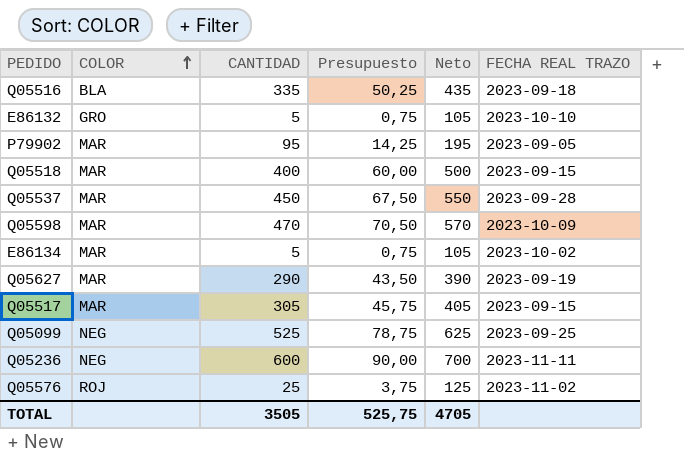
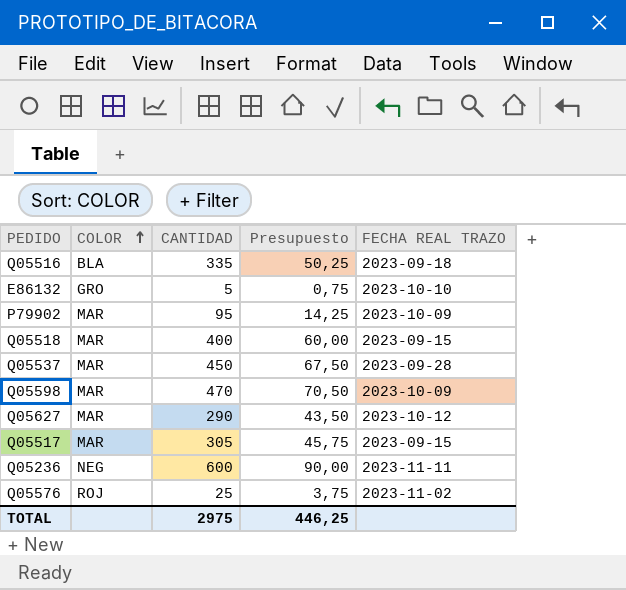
column Neto | formula: [CANTIDAD] + 100 -> none
row E86134: MAR | 5 | 0,75 | 105 | 2023-10-02 -> none
row Q05099: NEG | 525 | 78,75 | 625 | 2023-09-25 -> none
P79902 | FECHA REAL TRAZO: 2023-09-05 -> 2023-10-09
Q05627 | FECHA REAL TRAZO: 2023-09-19 -> 2023-10-12
TOTAL | CANTIDAD: 3505 -> 2975
TOTAL | Presupuesto: 525,75 -> 446,25

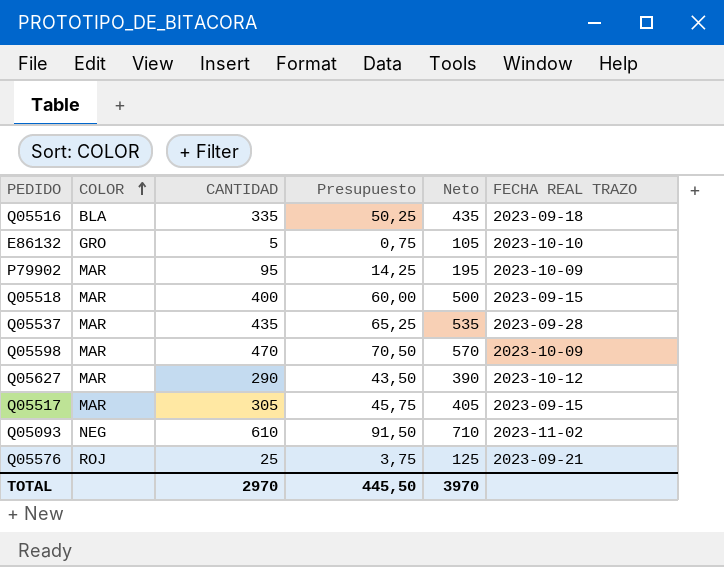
column Neto | formula: none -> [CANTIDAD] + 100
row Q05236: NEG | 600 | 90,00 | 2023-11-11 -> none
Q05537 | CANTIDAD: 450 -> 435
Q05537 | Presupuesto: 67,50 -> 65,25
row Q05093: none -> NEG | 610 | 91,50 | 710 | 2023-11-02
Q05576 | FECHA REAL TRAZO: 2023-11-02 -> 2023-09-21
TOTAL | CANTIDAD: 2975 -> 2970
TOTAL | Presupuesto: 446,25 -> 445,50

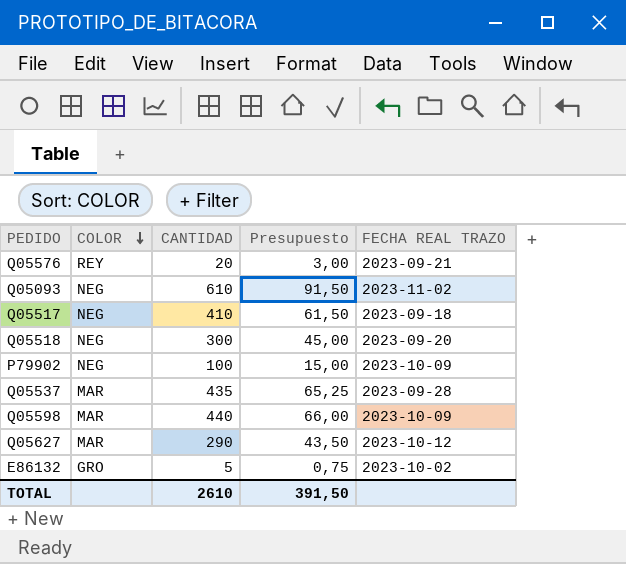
row order: COLOR ascending -> COLOR descending
column Neto | formula: [CANTIDAD] + 100 -> none
row Q05516: BLA | 335 | 50,25 | 435 | 2023-09-18 -> none
Q05576 | COLOR: ROJ -> REY
Q05576 | CANTIDAD: 25 -> 20
Q05576 | Presupuesto: 3,75 -> 3,00
Q05517 | COLOR: MAR -> NEG
Q05517 | CANTIDAD: 305 -> 410
Q05517 | Presupuesto: 45,75 -> 61,50
Q05517 | FECHA REAL TRAZO: 2023-09-15 -> 2023-09-18
Q05518 | COLOR: MAR -> NEG
Q05518 | CANTIDAD: 400 -> 300
Q05518 | Presupuesto: 60,00 -> 45,00
Q05518 | FECHA REAL TRAZO: 2023-09-15 -> 2023-09-20
P79902 | COLOR: MAR -> NEG
P79902 | CANTIDAD: 95 -> 100
P79902 | Presupuesto: 14,25 -> 15,00
Q05598 | CANTIDAD: 470 -> 440
Q05598 | Presupuesto: 70,50 -> 66,00
E86132 | FECHA REAL TRAZO: 2023-10-10 -> 2023-10-02
TOTAL | CANTIDAD: 2970 -> 2610
TOTAL | Presupuesto: 445,50 -> 391,50

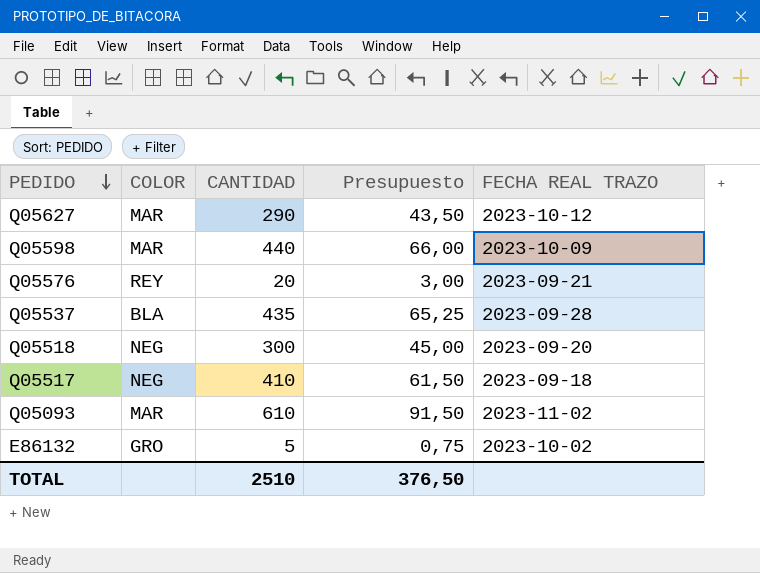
row order: COLOR descending -> PEDIDO descending
row P79902: NEG | 100 | 15,00 | 2023-10-09 -> none
Q05537 | COLOR: MAR -> BLA
Q05093 | COLOR: NEG -> MAR
TOTAL | CANTIDAD: 2610 -> 2510
TOTAL | Presupuesto: 391,50 -> 376,50

